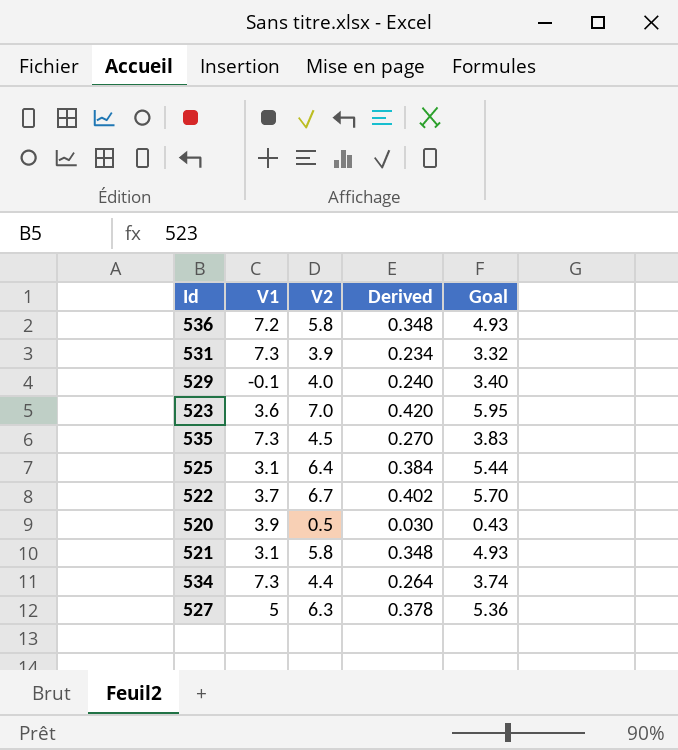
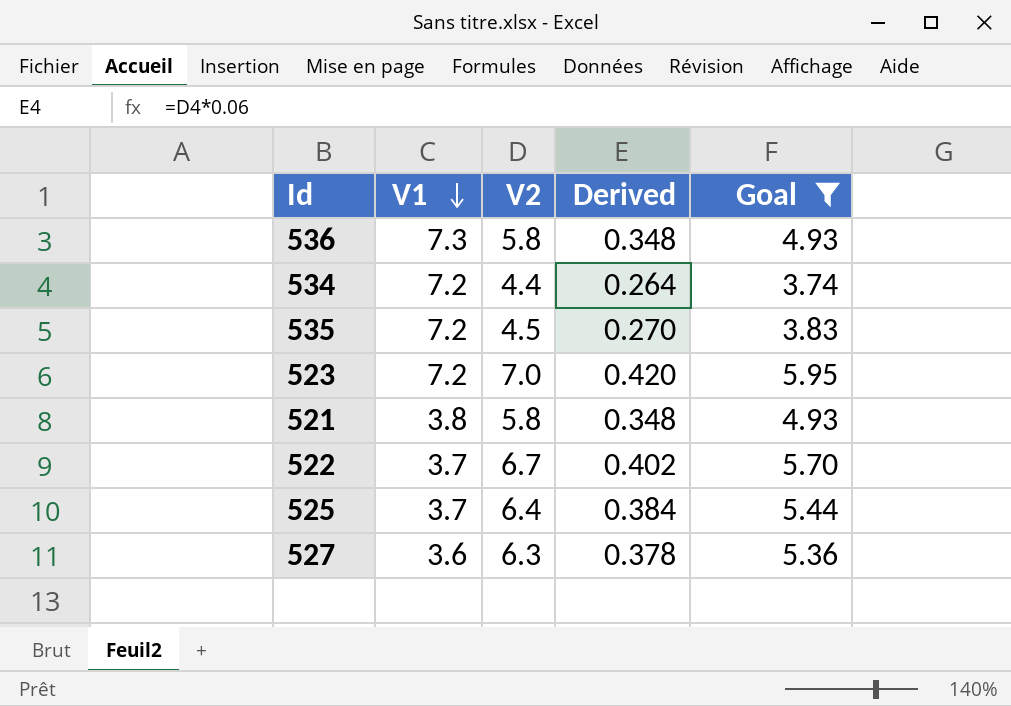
filter: none -> Goal >= 3.74
row order: none -> V1 descending
536 | V1: 7.2 -> 7.3
534 | V1: 7.3 -> 7.2
535 | V1: 7.3 -> 7.2
523 | V1: 3.6 -> 7.2
521 | V1: 3.1 -> 3.8
525 | V1: 3.1 -> 3.7
527 | V1: 5 -> 3.6

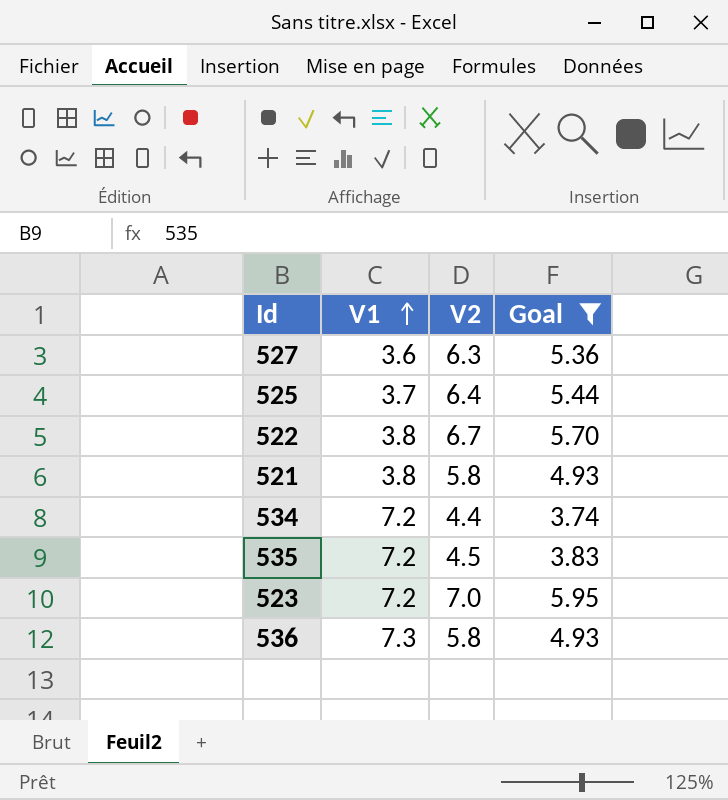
row order: V1 descending -> V1 ascending
column Derived | formula: [V2] * 0.06 -> none
522 | V1: 3.7 -> 3.8

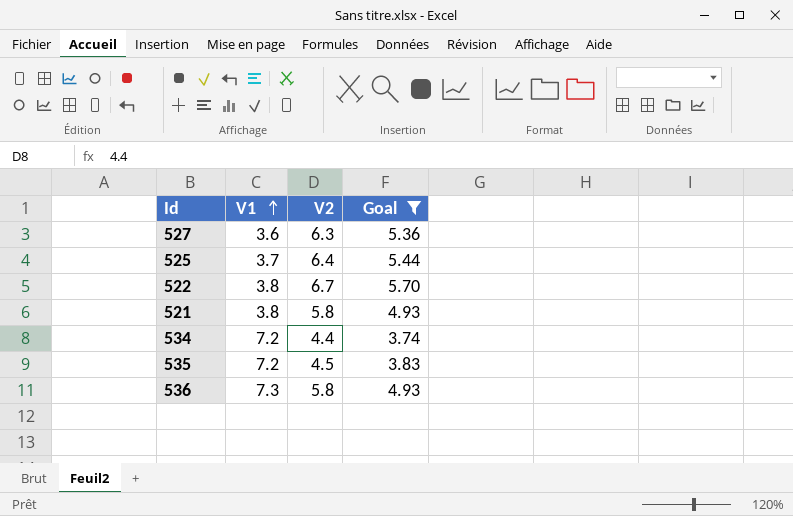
row 523: 7.2 | 7.0 | 5.95 -> none

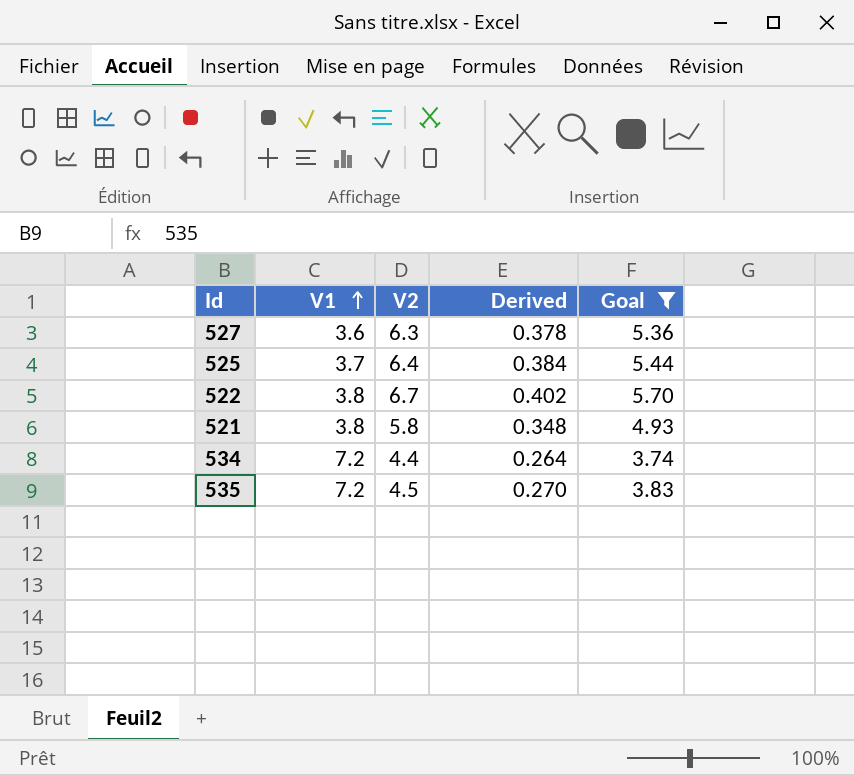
column Derived | formula: none -> [V2] * 0.06
row 536: 7.3 | 5.8 | 4.93 -> none

